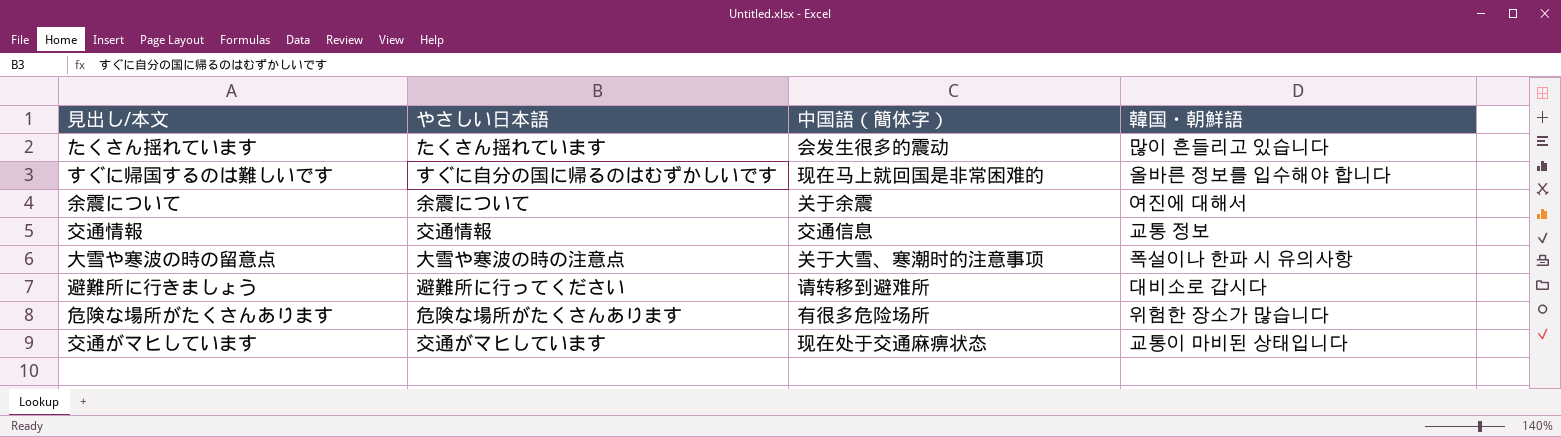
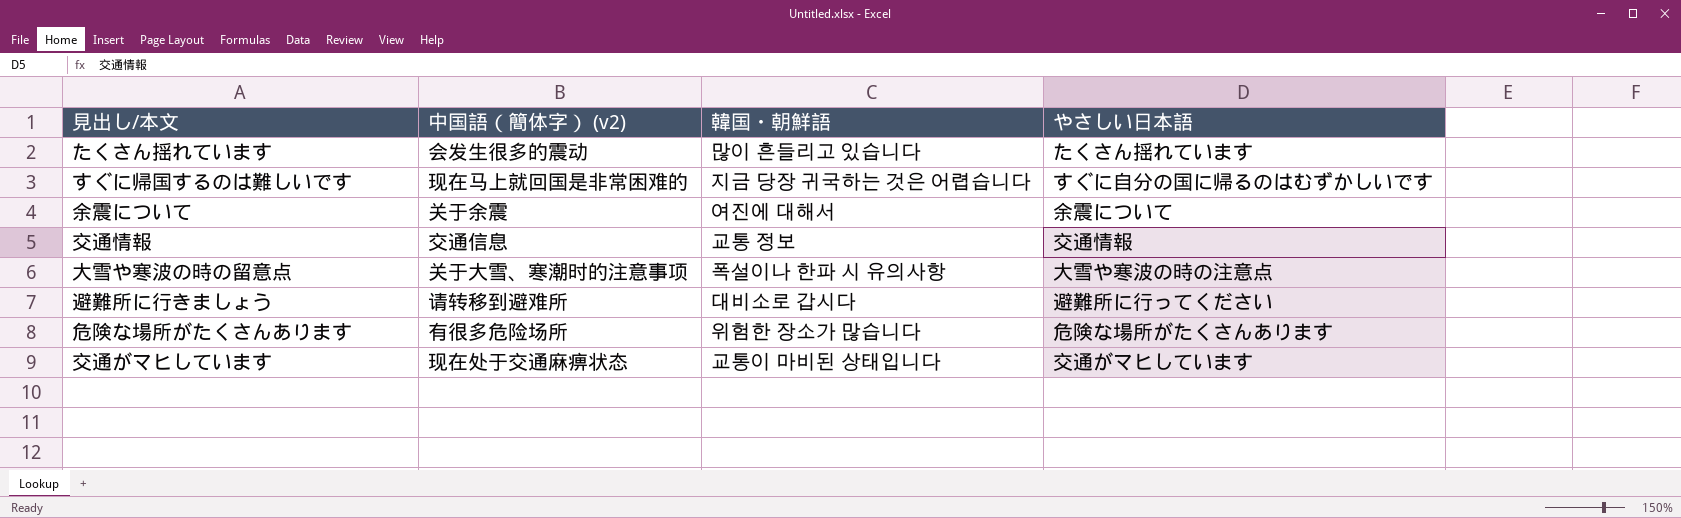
column name: 中国語（簡体字） -> 中国語（簡体字） (v2)
column やさしい日本語 | position: 2 -> 4
すぐに帰国するのは難しいです | 韓国・朝鮮語: 올바른 정보를 입수해야 합니다 -> 지금 당장 귀국하는 것은 어렵습니다

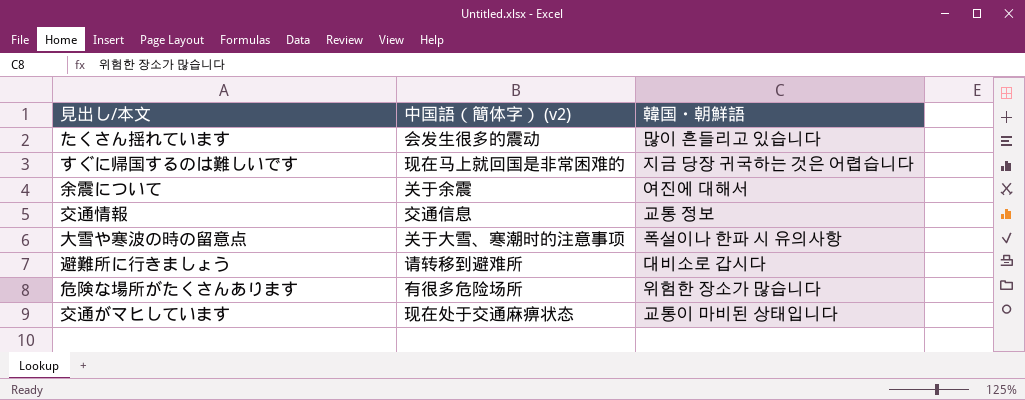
column やさしい日本語 | position: 4 -> none

